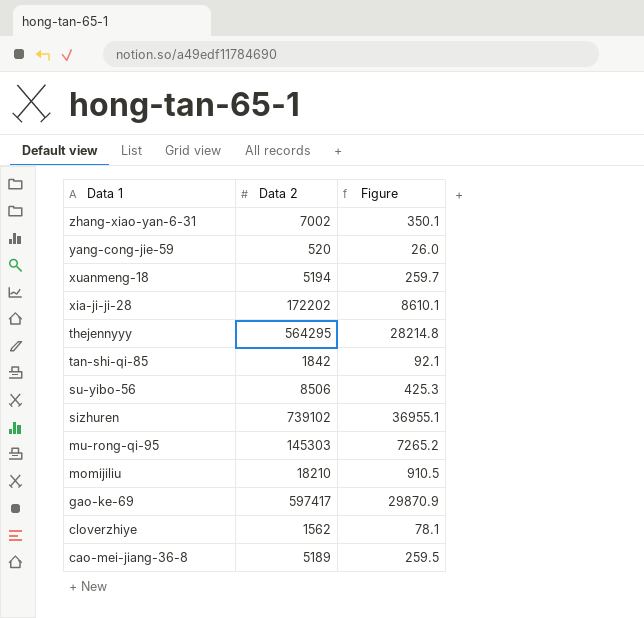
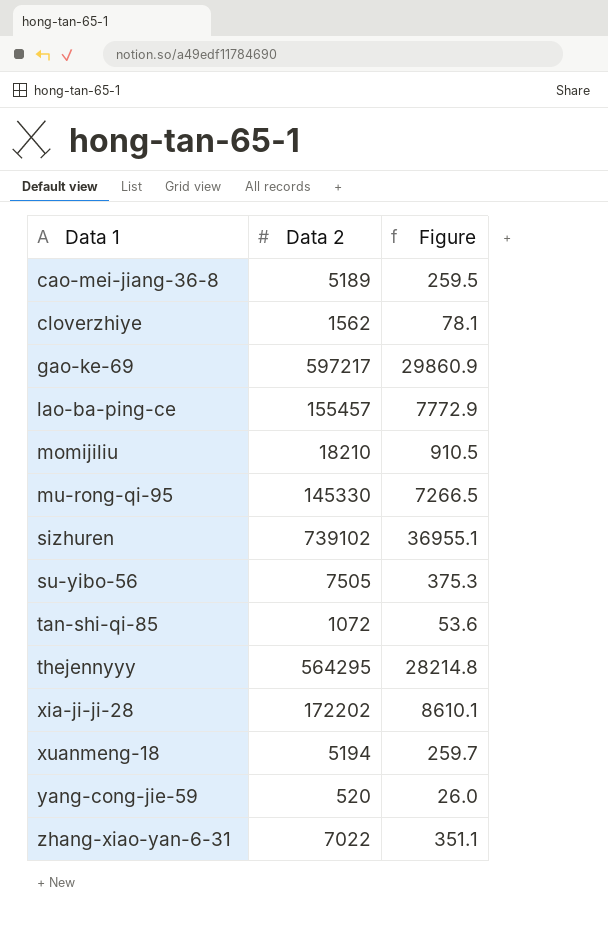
row order: Data 1 descending -> Data 1 ascending
gao-ke-69 | Data 2: 597417 -> 597217
gao-ke-69 | Figure: 29870.9 -> 29860.9
row lao-ba-ping-ce: none -> 155457 | 7772.9
mu-rong-qi-95 | Data 2: 145303 -> 145330
mu-rong-qi-95 | Figure: 7265.2 -> 7266.5
su-yibo-56 | Data 2: 8506 -> 7505
su-yibo-56 | Figure: 425.3 -> 375.3
tan-shi-qi-85 | Data 2: 1842 -> 1072
tan-shi-qi-85 | Figure: 92.1 -> 53.6
zhang-xiao-yan-6-31 | Data 2: 7002 -> 7022
zhang-xiao-yan-6-31 | Figure: 350.1 -> 351.1

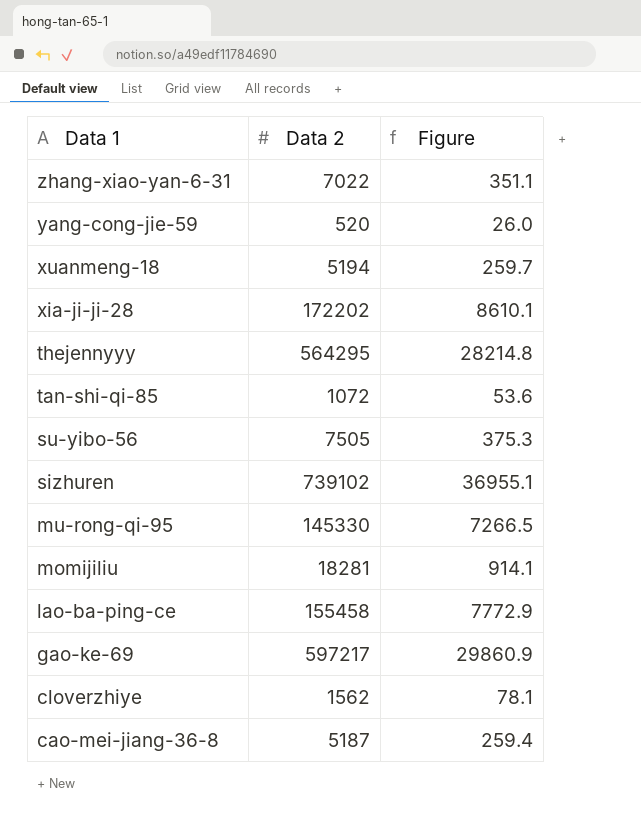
row order: Data 1 ascending -> Data 1 descending
momijiliu | Data 2: 18210 -> 18281
momijiliu | Figure: 910.5 -> 914.1
lao-ba-ping-ce | Data 2: 155457 -> 155458
cao-mei-jiang-36-8 | Data 2: 5189 -> 5187
cao-mei-jiang-36-8 | Figure: 259.5 -> 259.4

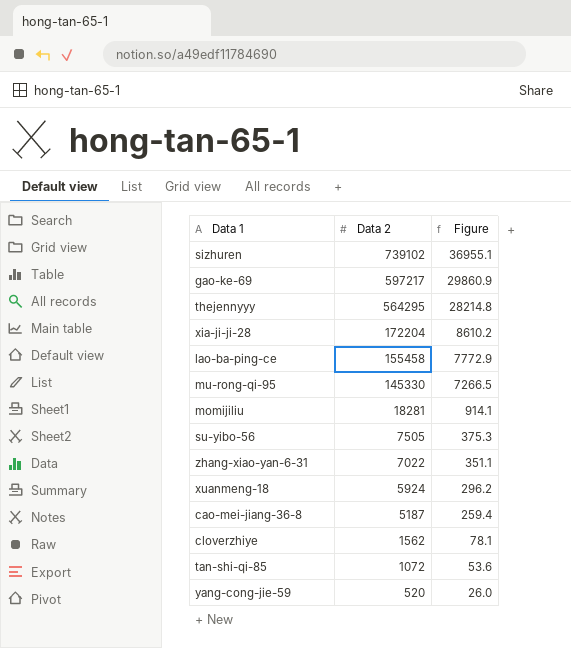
row order: Data 1 descending -> Data 2 descending
xia-ji-ji-28 | Data 2: 172202 -> 172204
xia-ji-ji-28 | Figure: 8610.1 -> 8610.2
xuanmeng-18 | Data 2: 5194 -> 5924
xuanmeng-18 | Figure: 259.7 -> 296.2

